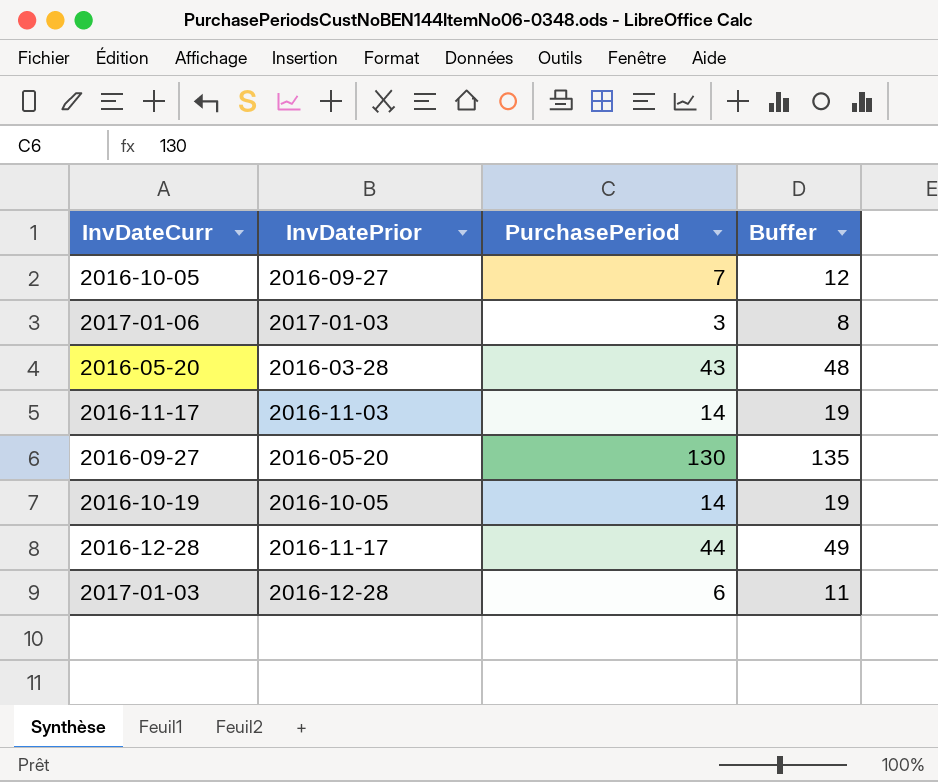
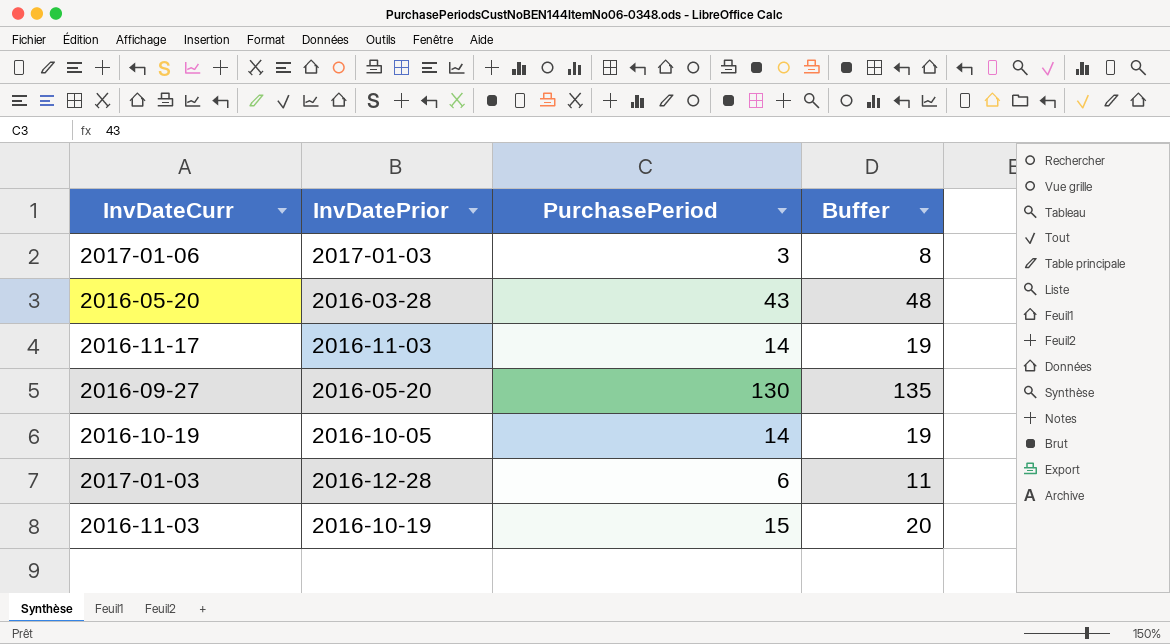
row 2016-10-05: 2016-09-27 | 7 | 12 -> none
row 2016-12-28: 2016-11-17 | 44 | 49 -> none
row 2016-11-03: none -> 2016-10-19 | 15 | 20

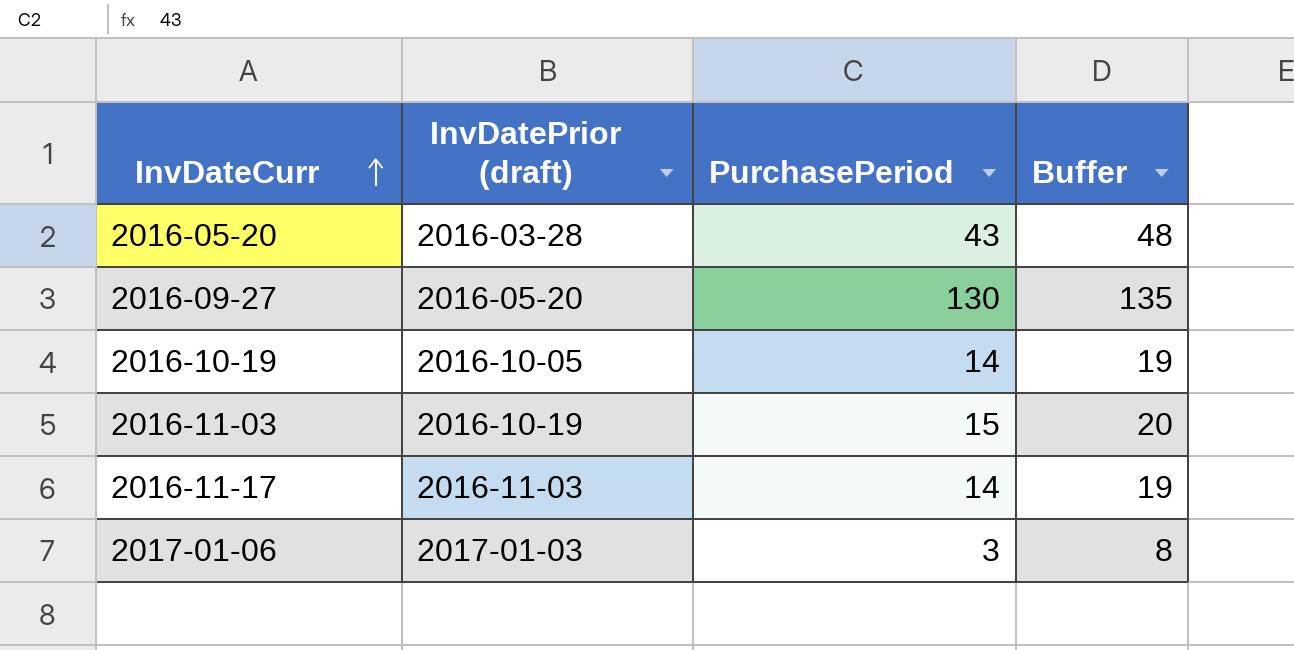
row order: none -> InvDateCurr ascending
column name: InvDatePrior -> InvDatePrior (draft)
row 2017-01-03: 2016-12-28 | 6 | 11 -> none

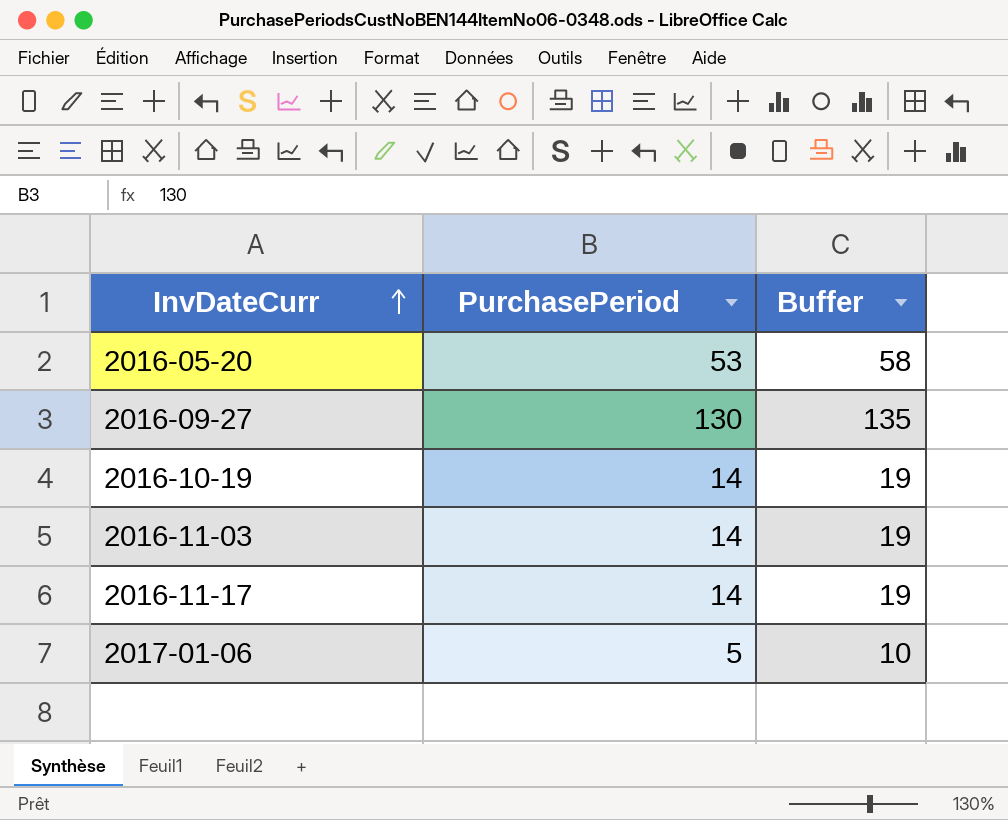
column InvDatePrior (draft) | position: 2 -> none
2016-05-20 | PurchasePeriod: 43 -> 53
2016-05-20 | Buffer: 48 -> 58
2016-11-03 | PurchasePeriod: 15 -> 14
2016-11-03 | Buffer: 20 -> 19
2017-01-06 | PurchasePeriod: 3 -> 5
2017-01-06 | Buffer: 8 -> 10

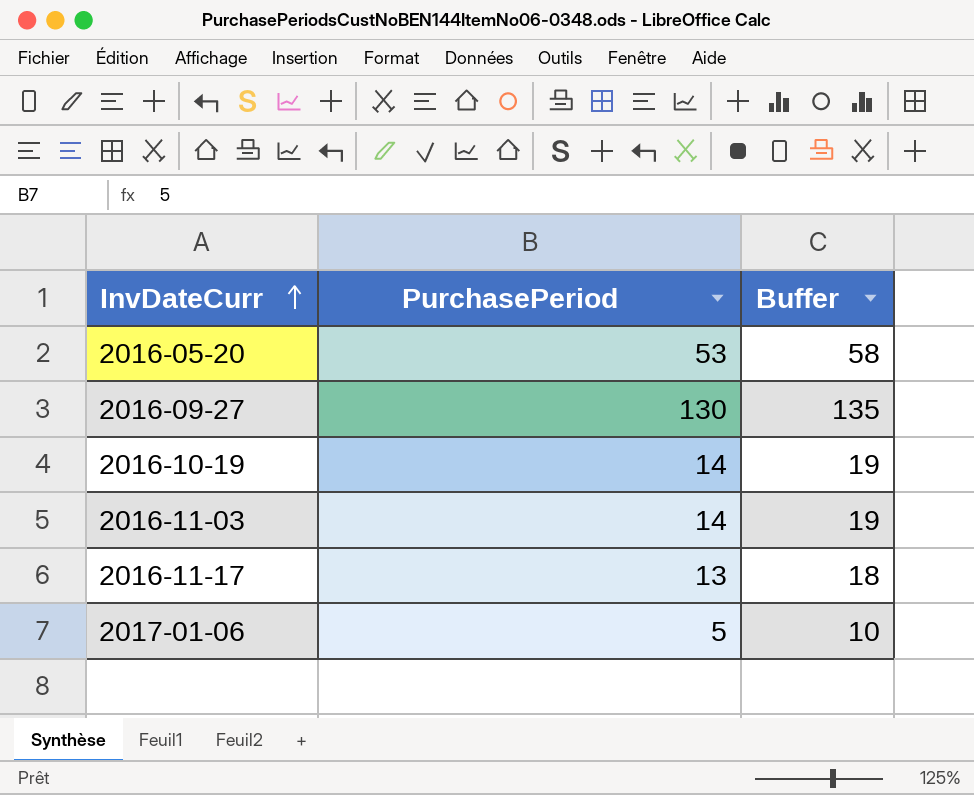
2016-11-17 | PurchasePeriod: 14 -> 13
2016-11-17 | Buffer: 19 -> 18

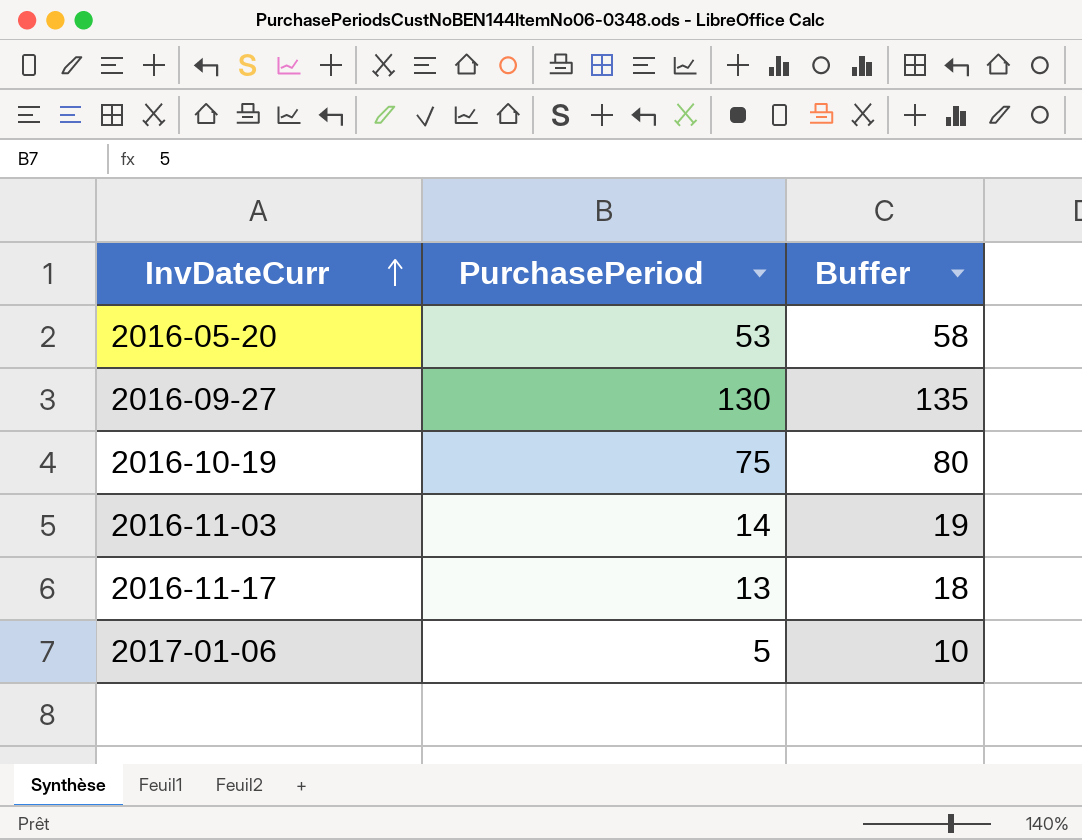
2016-10-19 | PurchasePeriod: 14 -> 75
2016-10-19 | Buffer: 19 -> 80

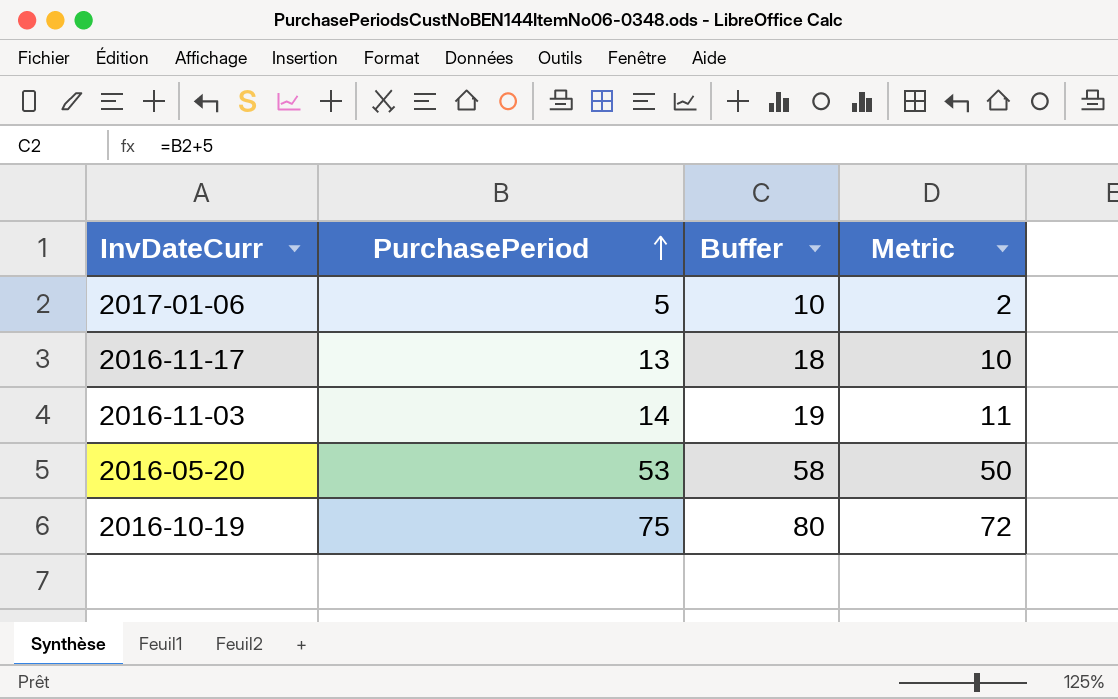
row order: InvDateCurr ascending -> PurchasePeriod ascending
column Metric | formula: none -> [PurchasePeriod] - 3
row 2016-09-27: 130 | 135 -> none

